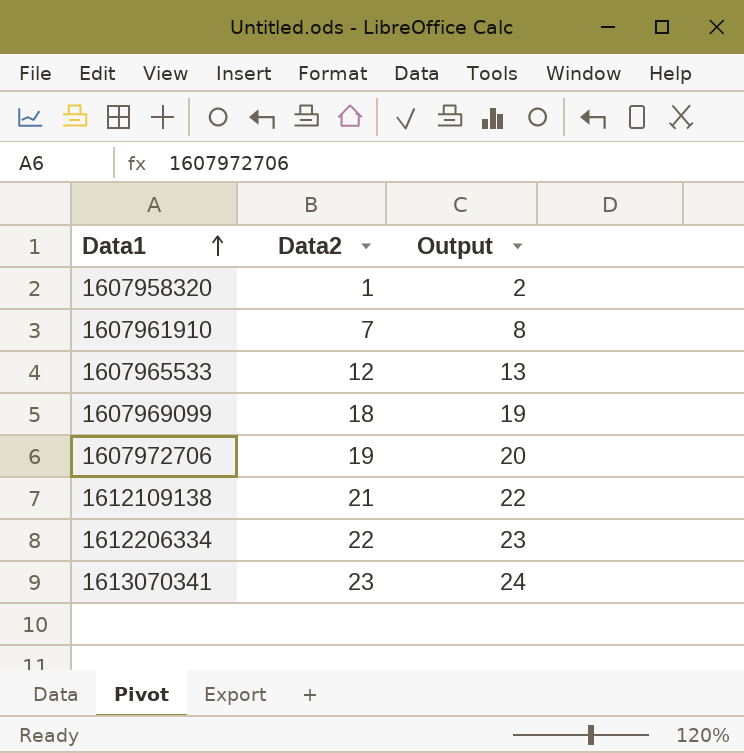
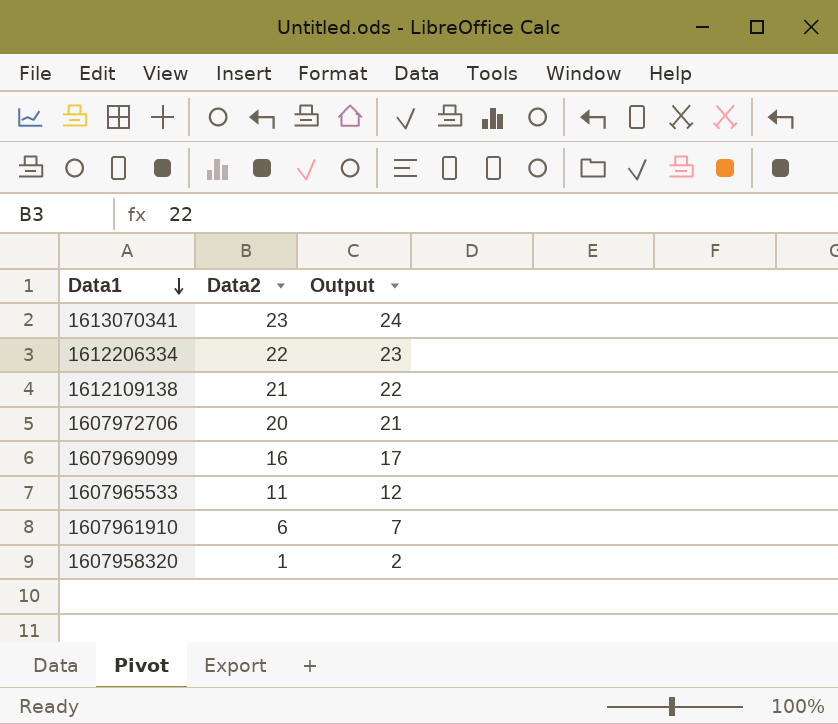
row order: Data1 ascending -> Data1 descending
1607972706 | Data2: 19 -> 20
1607972706 | Output: 20 -> 21
1607969099 | Data2: 18 -> 16
1607969099 | Output: 19 -> 17
1607965533 | Data2: 12 -> 11
1607965533 | Output: 13 -> 12
1607961910 | Data2: 7 -> 6
1607961910 | Output: 8 -> 7

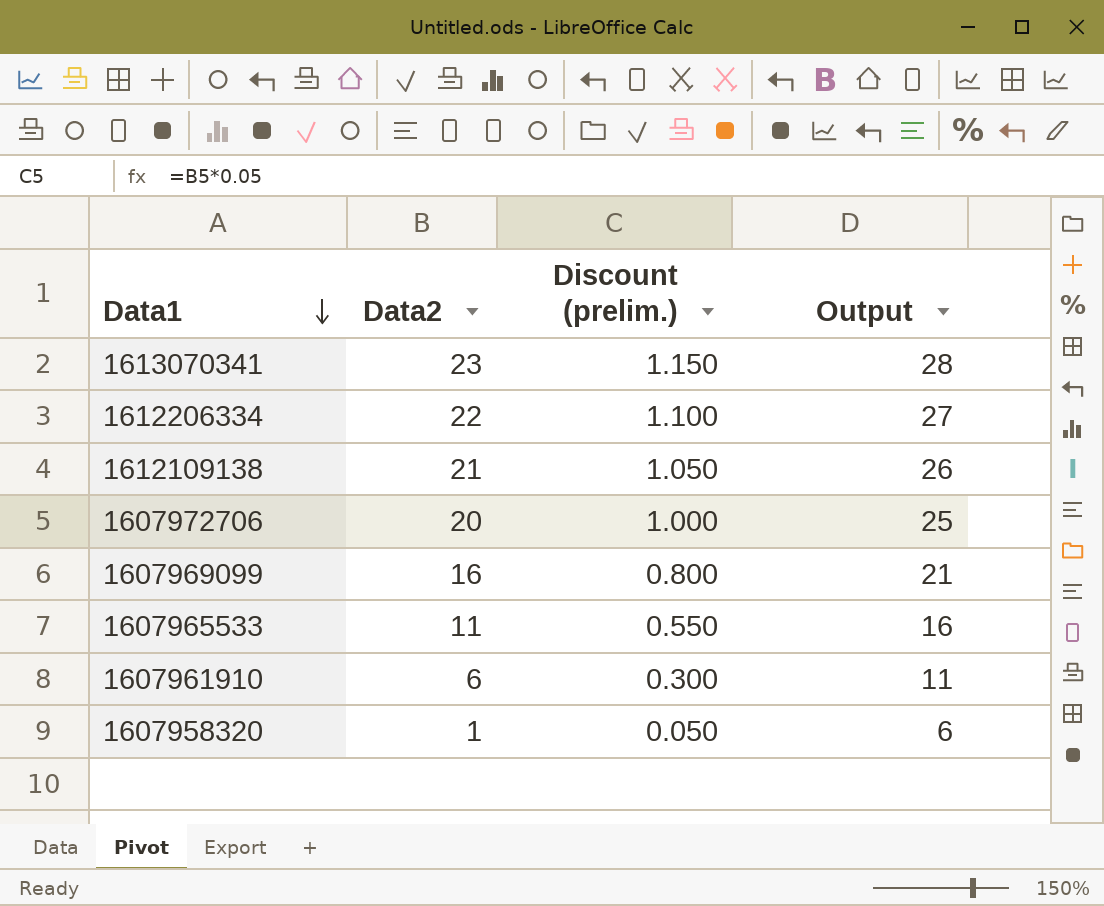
column Discount (prelim.) | formula: none -> [Data2] * 0.05
column Output | formula: [Data2] + 1 -> [Data2] + 5

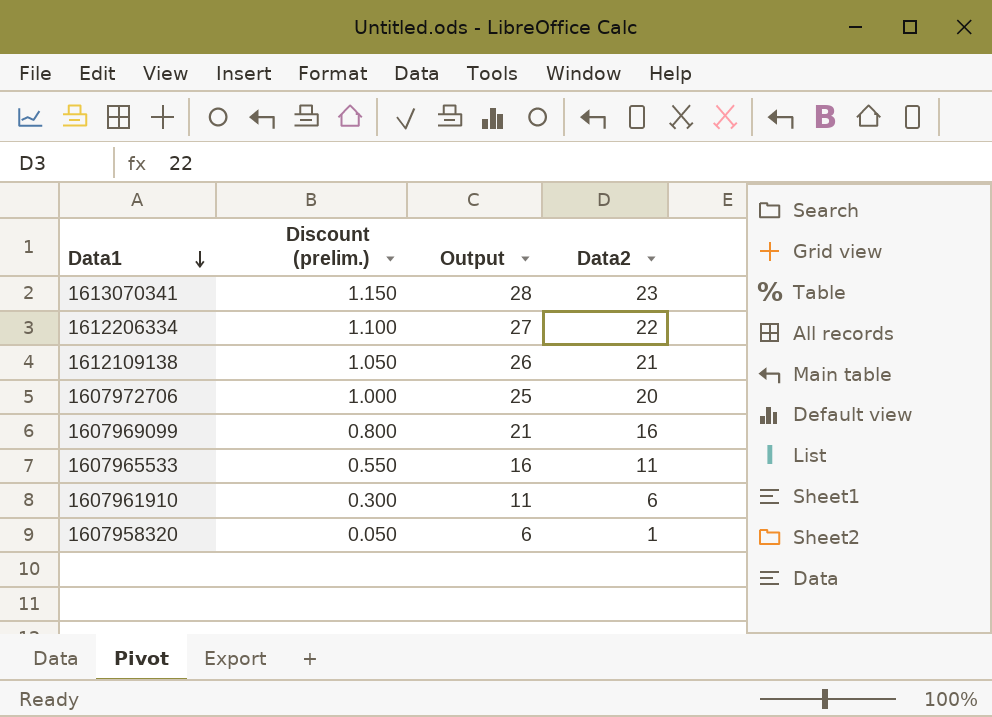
column Data2 | position: 2 -> 4

